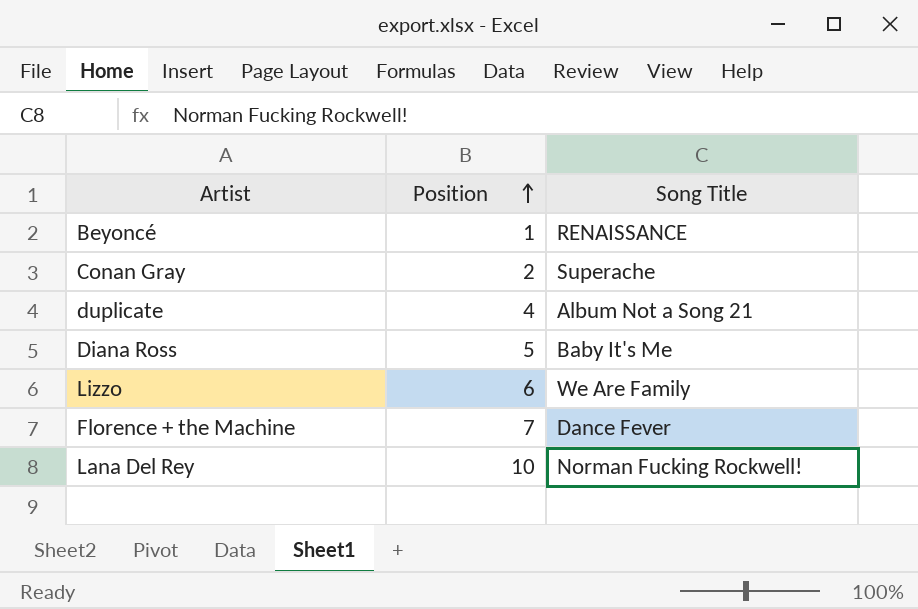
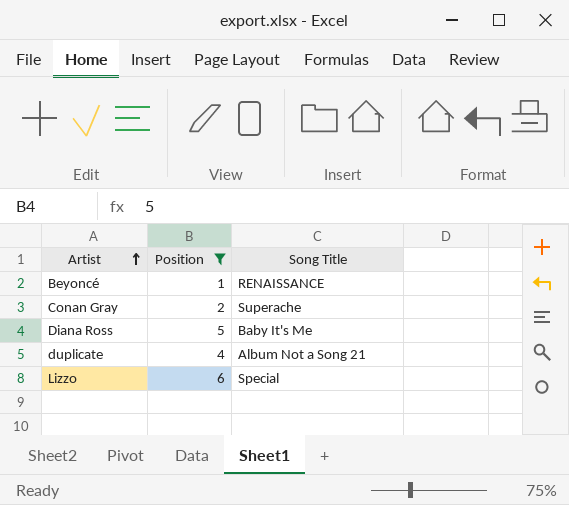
filter: none -> Position <= 6
row order: Position ascending -> Artist ascending
Lizzo | Song Title: We Are Family -> Special

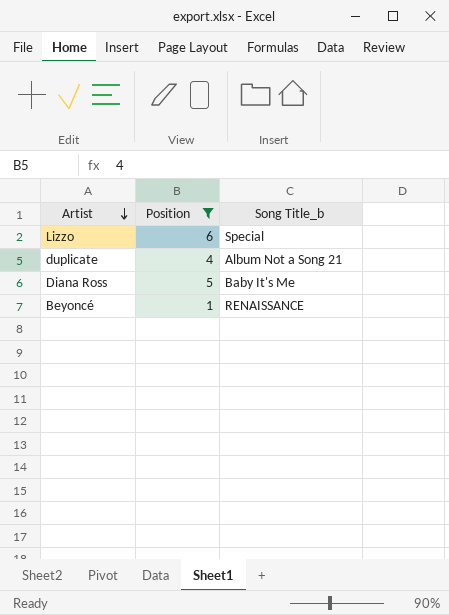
row order: Artist ascending -> Artist descending
column name: Song Title -> Song Title_b
row Conan Gray: 2 | Superache -> none

